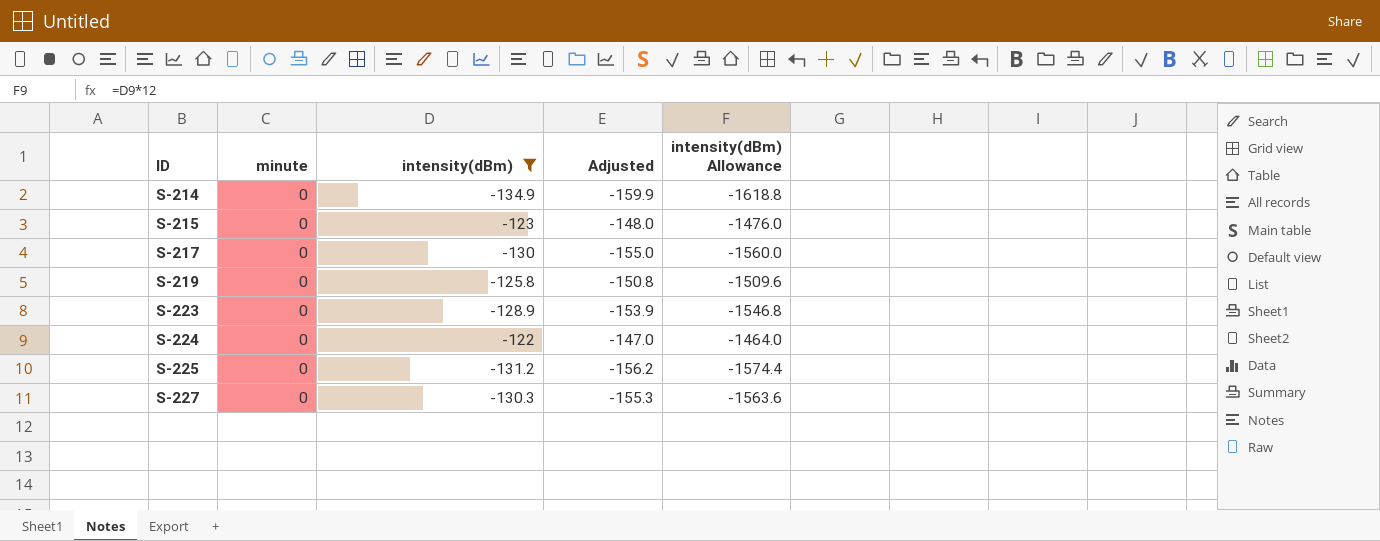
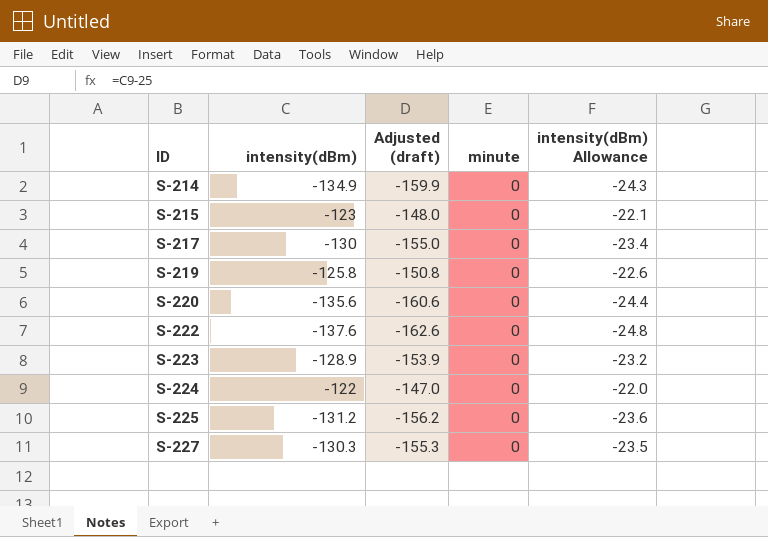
filter: intensity(dBm) >= -134.9 -> none
column name: Adjusted -> Adjusted (draft)
column minute | position: 2 -> 4
column intensity(dBm) Allowance | formula: [intensity(dBm)] * 12 -> [intensity(dBm)] * 0.18

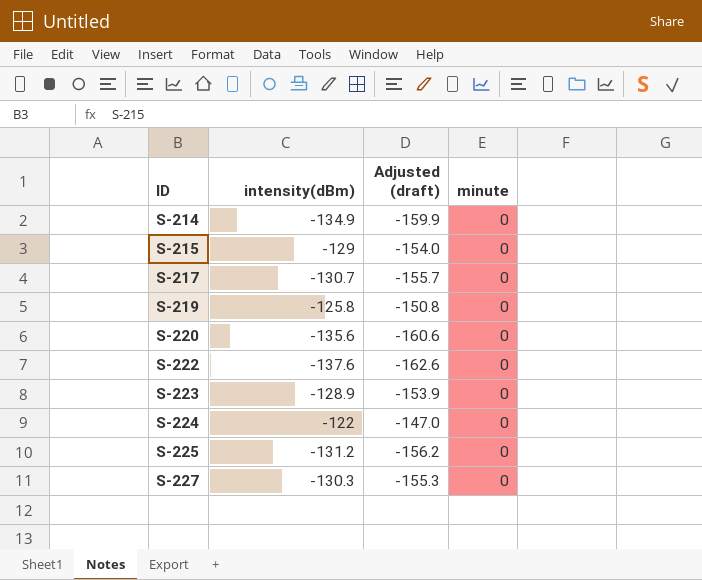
column intensity(dBm) Allowance | formula: [intensity(dBm)] * 0.18 -> none
S-215 | intensity(dBm): -123 -> -129
S-215 | Adjusted (draft): -148.0 -> -154.0
S-217 | intensity(dBm): -130 -> -130.7
S-217 | Adjusted (draft): -155.0 -> -155.7

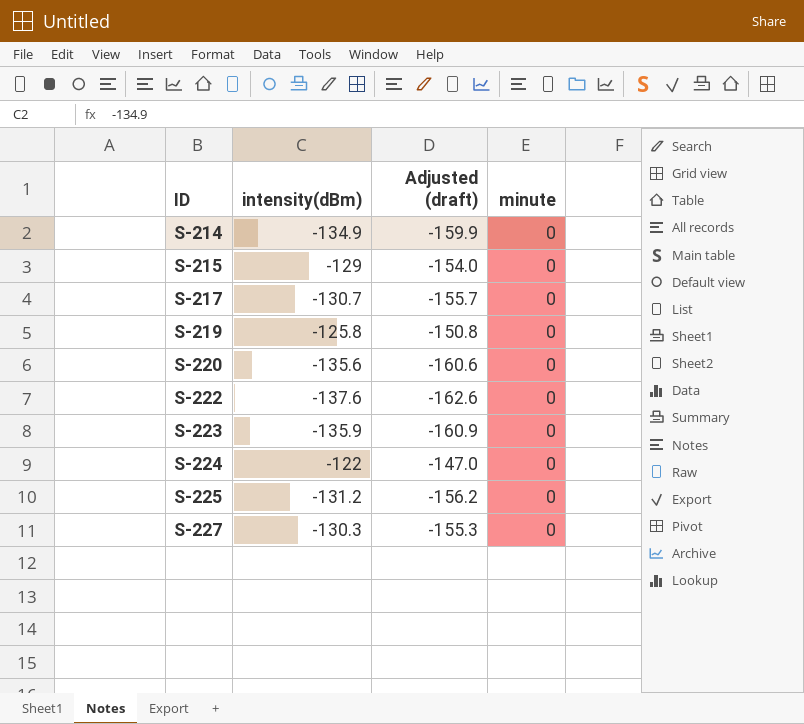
S-223 | intensity(dBm): -128.9 -> -135.9
S-223 | Adjusted (draft): -153.9 -> -160.9

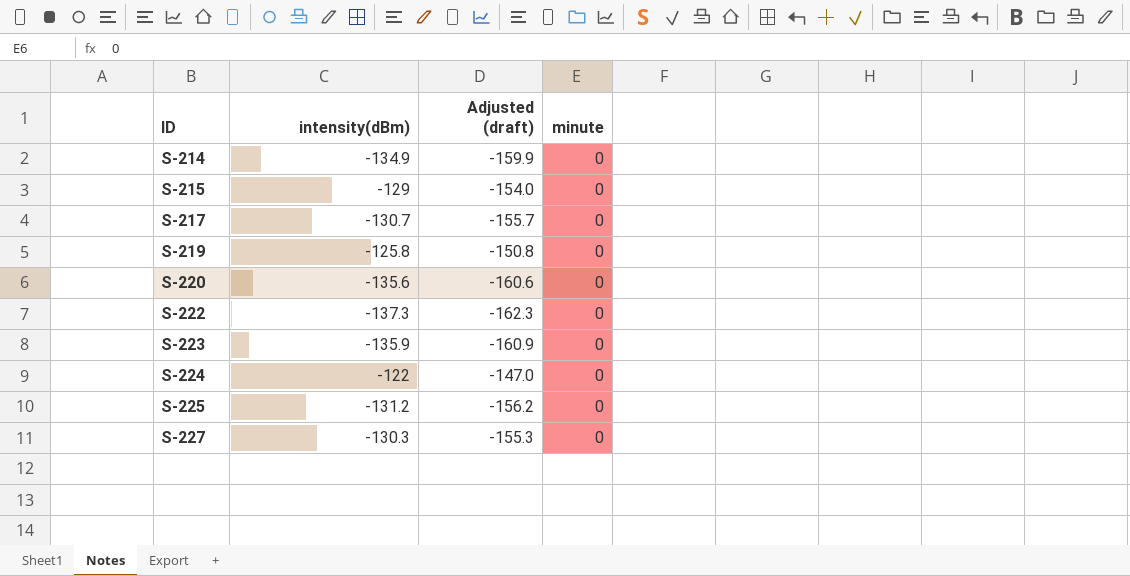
S-222 | intensity(dBm): -137.6 -> -137.3
S-222 | Adjusted (draft): -162.6 -> -162.3

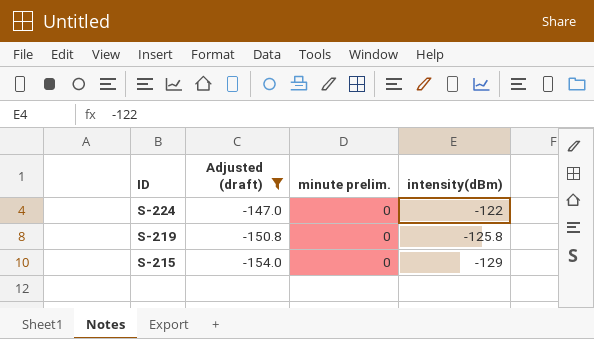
filter: none -> Adjusted (draft) >= -154.0
row order: ID ascending -> ID descending
column name: minute -> minute prelim.
column intensity(dBm) | position: 2 -> 4

